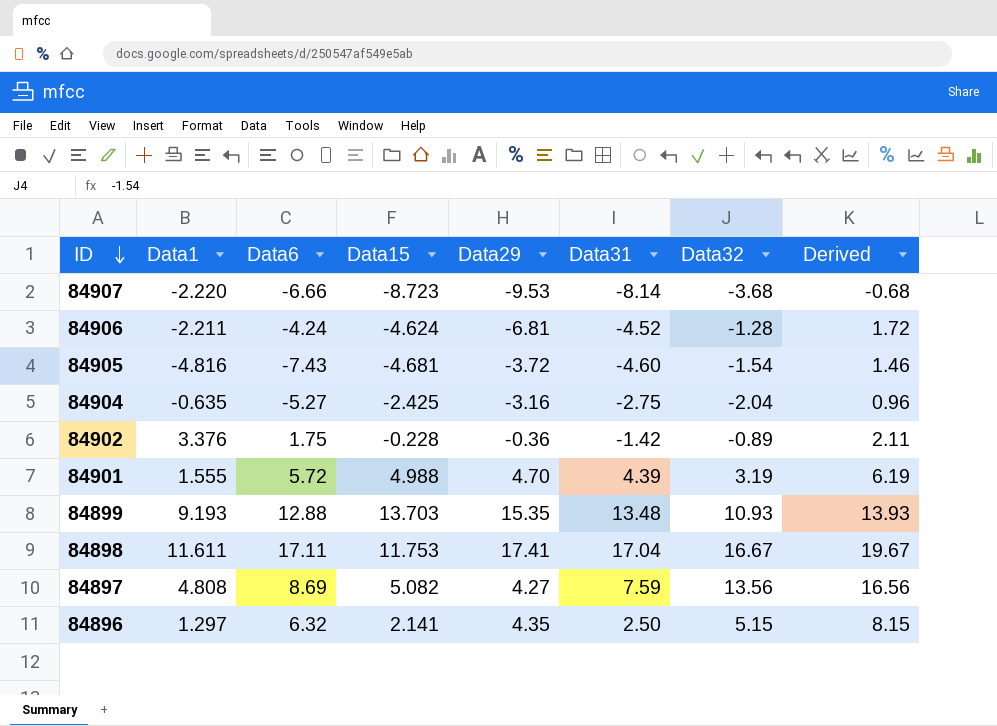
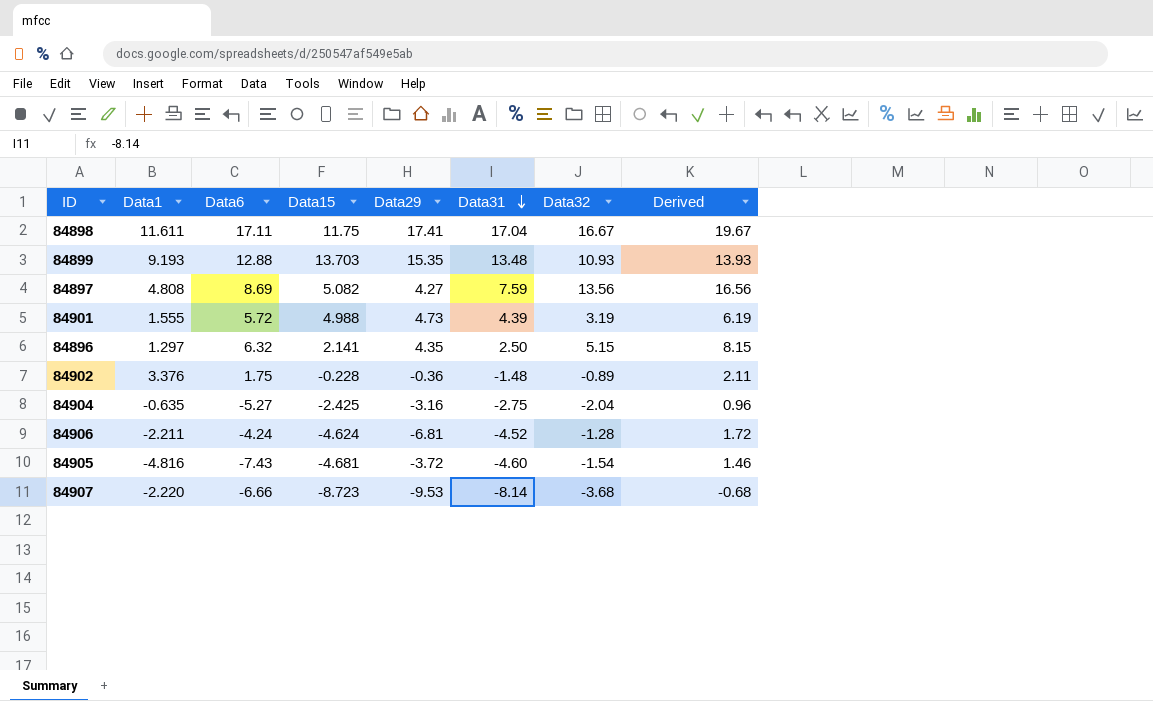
row order: ID descending -> Data31 descending
84898 | Data15: 11.753 -> 11.75
84901 | Data29: 4.70 -> 4.73
84902 | Data31: -1.42 -> -1.48

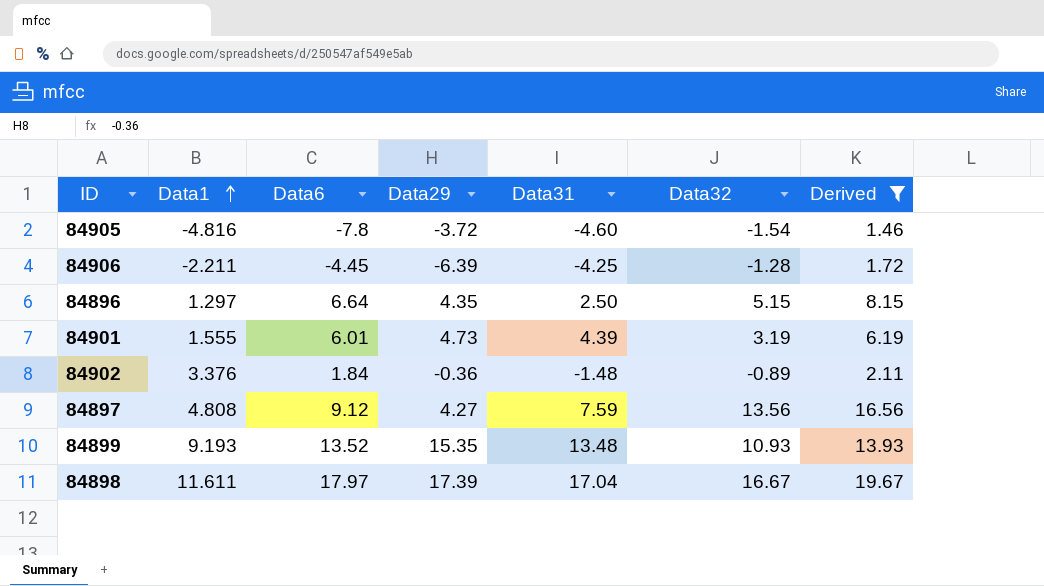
filter: none -> Derived >= 1.46
row order: Data31 descending -> Data1 ascending
column Data15 | position: 4 -> none
84905 | Data6: -7.43 -> -7.8
84906 | Data6: -4.24 -> -4.45
84906 | Data29: -6.81 -> -6.39
84906 | Data31: -4.52 -> -4.25
84896 | Data6: 6.32 -> 6.64
84901 | Data6: 5.72 -> 6.01
84902 | Data6: 1.75 -> 1.84
84897 | Data6: 8.69 -> 9.12
84899 | Data6: 12.88 -> 13.52
84898 | Data6: 17.11 -> 17.97
84898 | Data29: 17.41 -> 17.39

